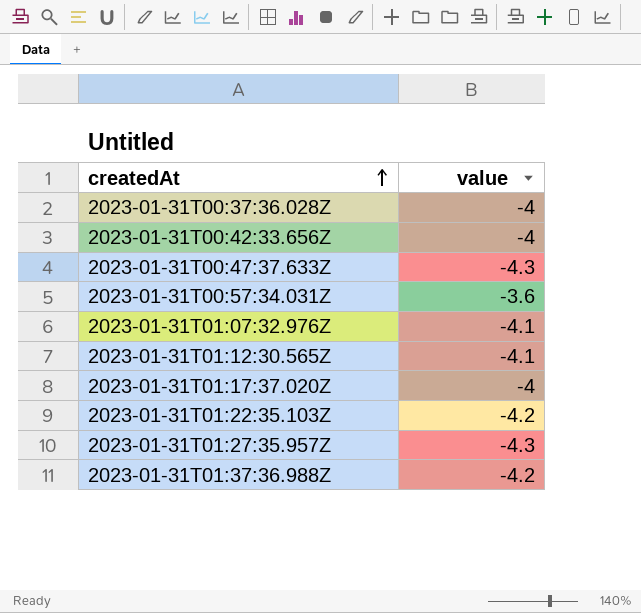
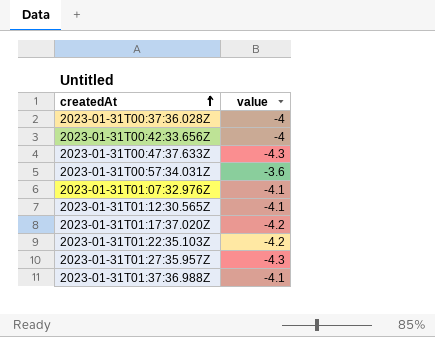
2023-01-31T01:17:37.020Z | value: -4 -> -4.2
2023-01-31T01:37:36.988Z | value: -4.2 -> -4.1

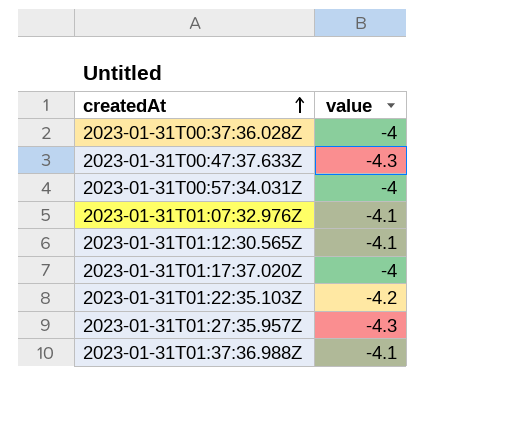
row 2023-01-31T00:42:33.656Z: -4 -> none
2023-01-31T00:57:34.031Z | value: -3.6 -> -4
2023-01-31T01:17:37.020Z | value: -4.2 -> -4

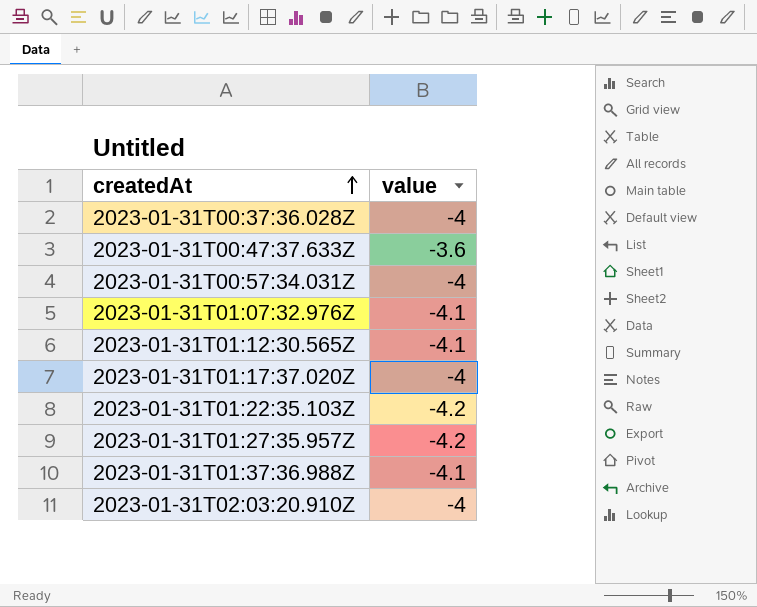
2023-01-31T00:47:37.633Z | value: -4.3 -> -3.6
2023-01-31T01:27:35.957Z | value: -4.3 -> -4.2
row 2023-01-31T02:03:20.910Z: none -> -4

